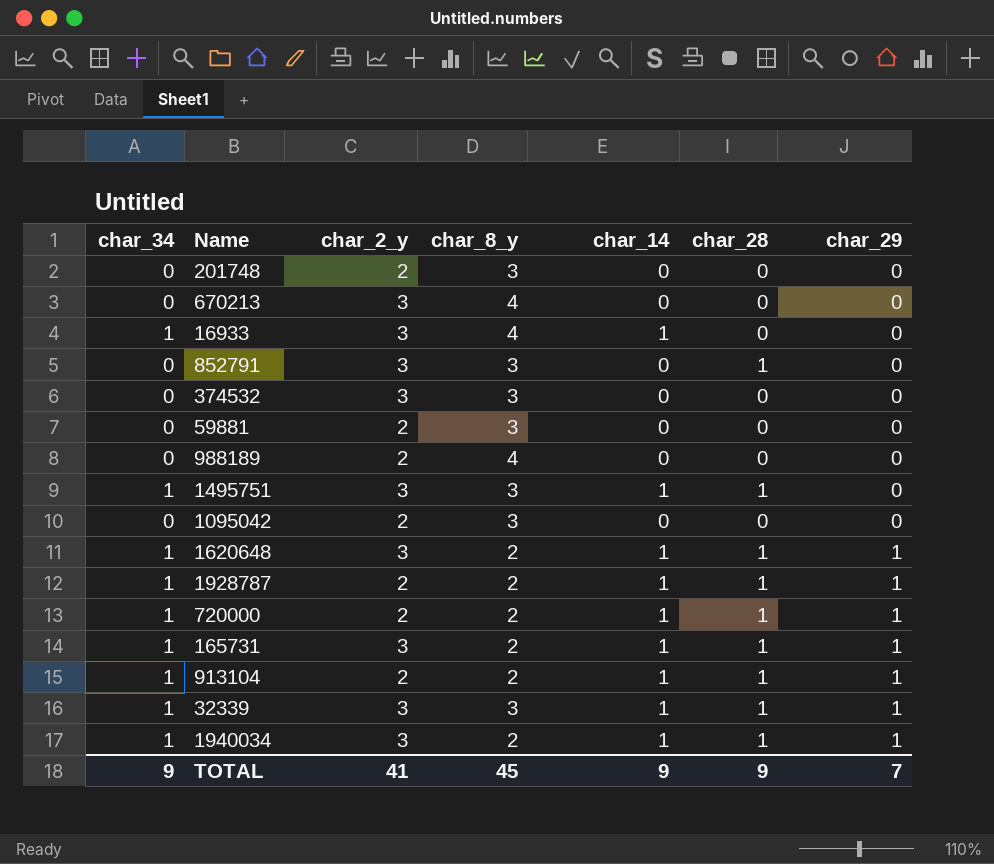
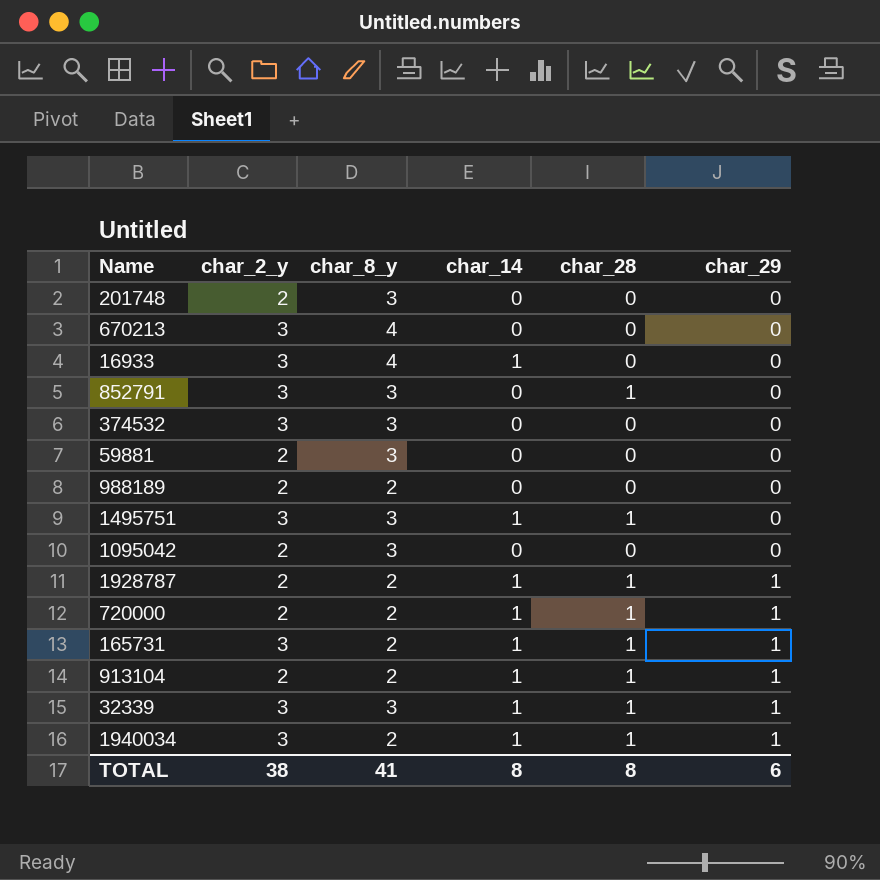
column char_34 | position: 1 -> none
row 1620648: 1 | 3 | 2 | 1 | 1 | 1 -> none
988189 | char_8_y: 4 -> 2
TOTAL | char_2_y: 41 -> 38
TOTAL | char_8_y: 45 -> 41
TOTAL | char_14: 9 -> 8
TOTAL | char_28: 9 -> 8
TOTAL | char_29: 7 -> 6

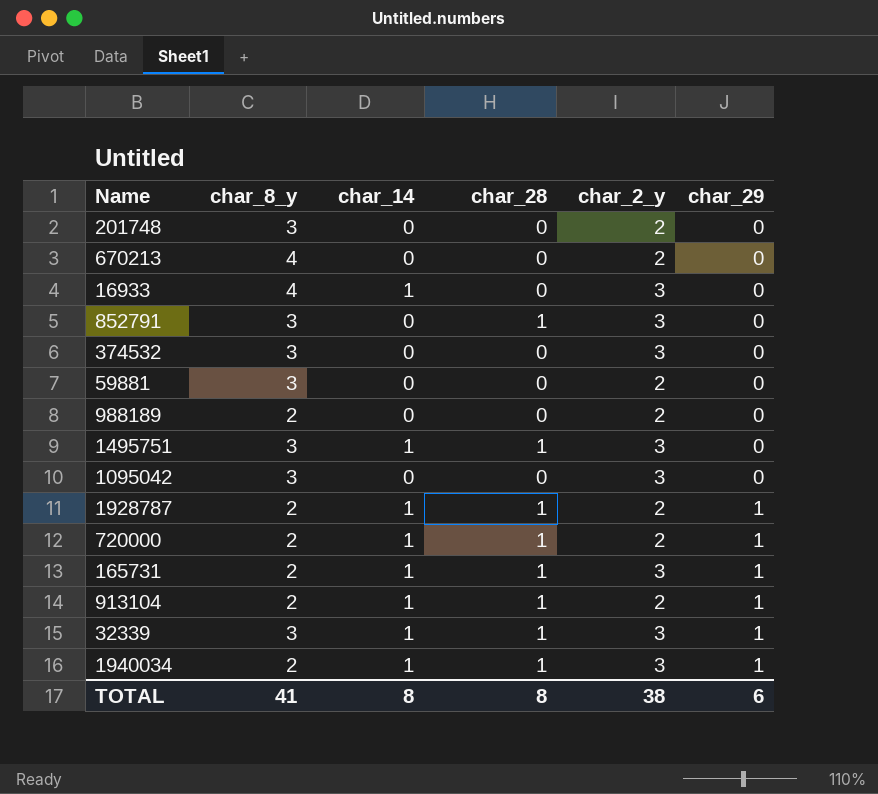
column char_2_y | position: 2 -> 5
670213 | char_2_y: 3 -> 2
1095042 | char_2_y: 2 -> 3

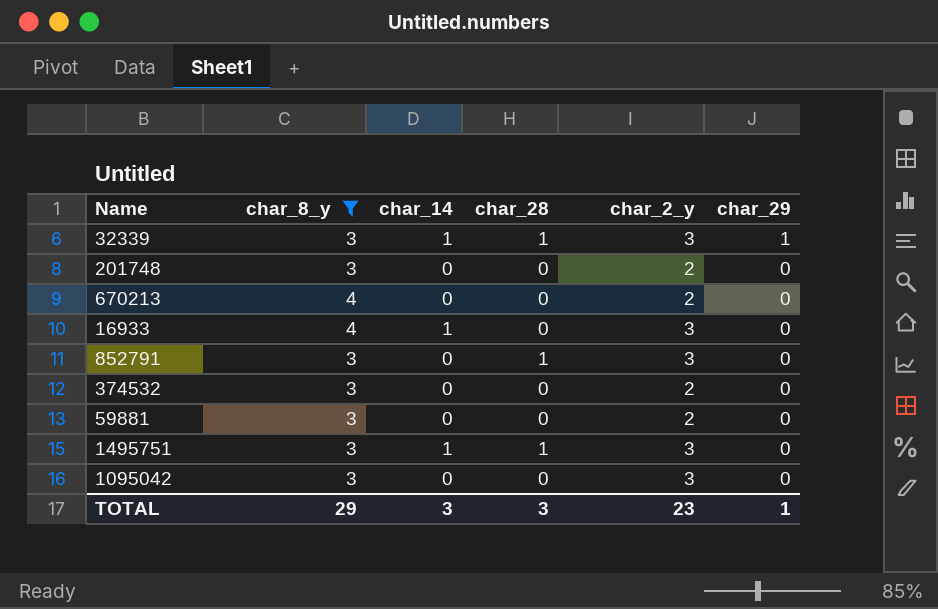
filter: none -> char_8_y != 2
row order: char_29 ascending -> char_29 descending
374532 | char_2_y: 3 -> 2
TOTAL | char_8_y: 41 -> 29
TOTAL | char_14: 8 -> 3
TOTAL | char_28: 8 -> 3
TOTAL | char_2_y: 38 -> 23
TOTAL | char_29: 6 -> 1

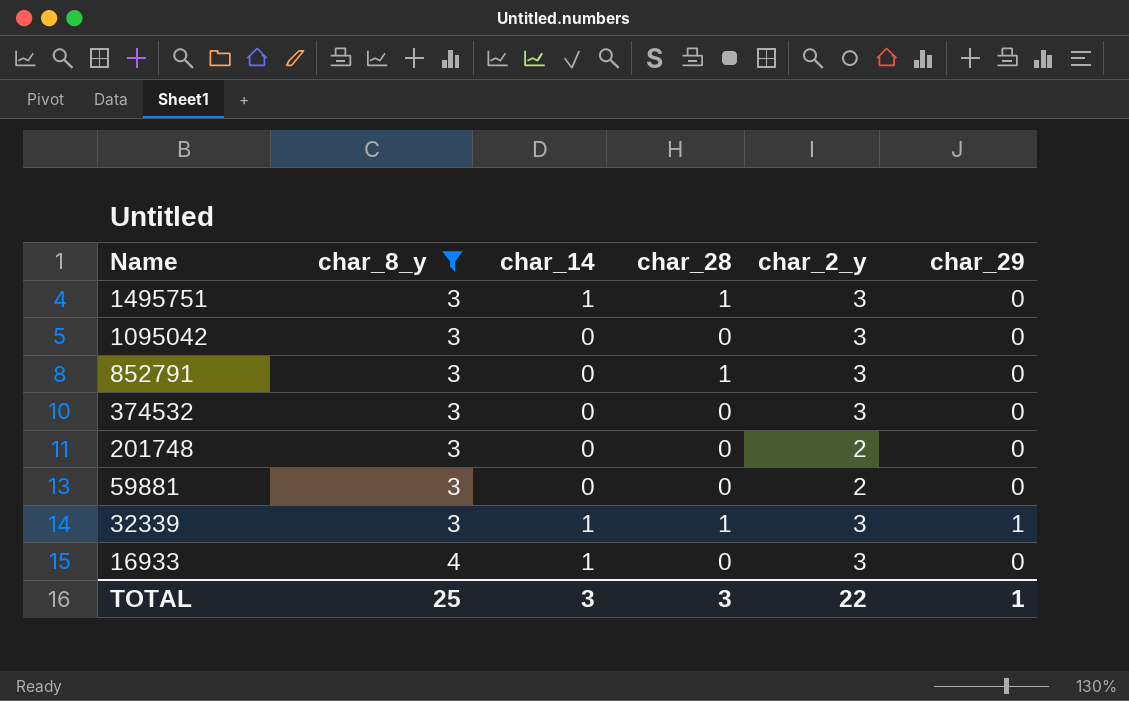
row order: char_29 descending -> Name descending
row 670213: 4 | 0 | 0 | 2 | 0 -> none
374532 | char_2_y: 2 -> 3
TOTAL | char_8_y: 29 -> 25
TOTAL | char_2_y: 23 -> 22

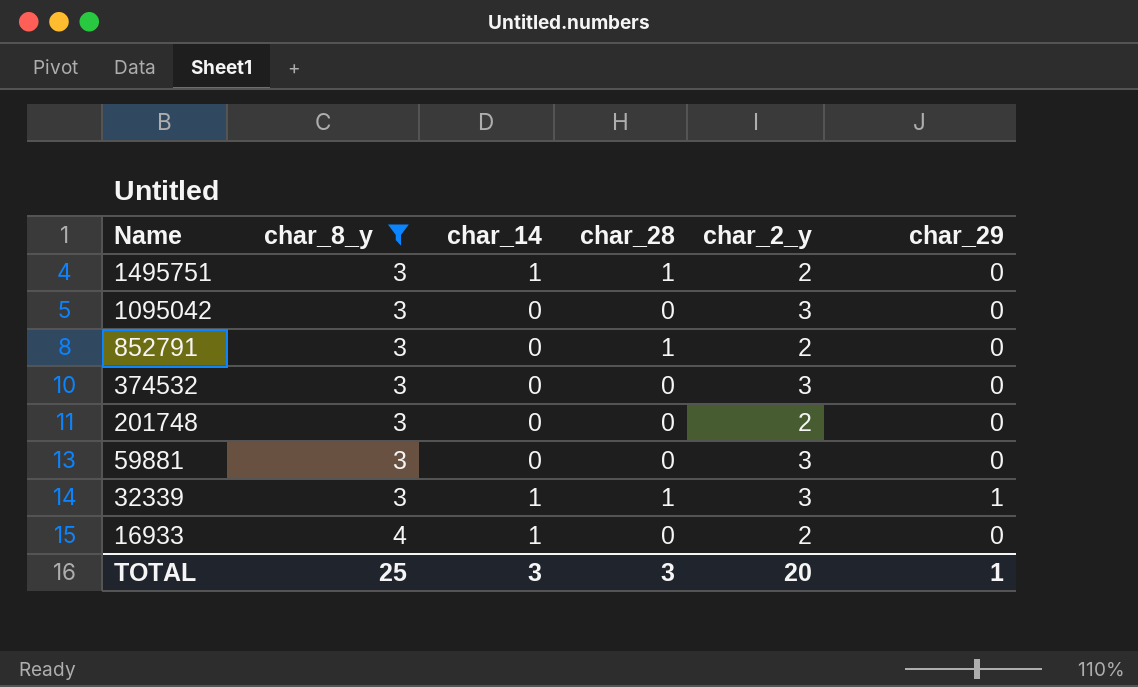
1495751 | char_2_y: 3 -> 2
852791 | char_2_y: 3 -> 2
59881 | char_2_y: 2 -> 3
16933 | char_2_y: 3 -> 2
TOTAL | char_2_y: 22 -> 20

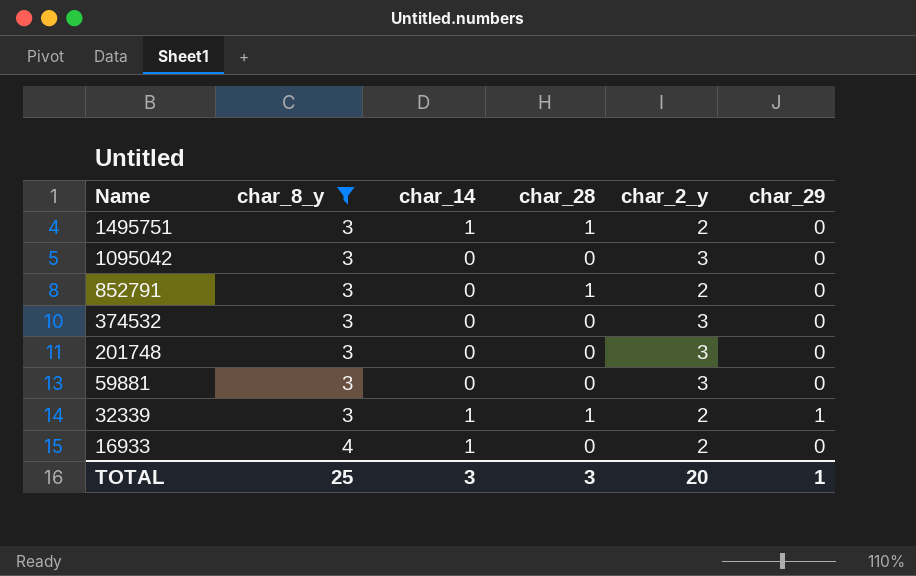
201748 | char_2_y: 2 -> 3
32339 | char_2_y: 3 -> 2

